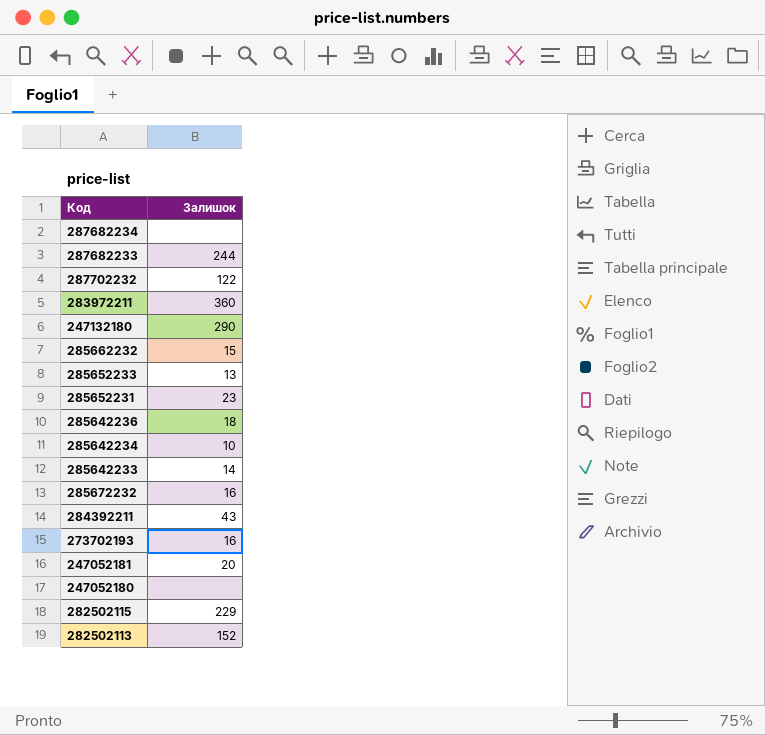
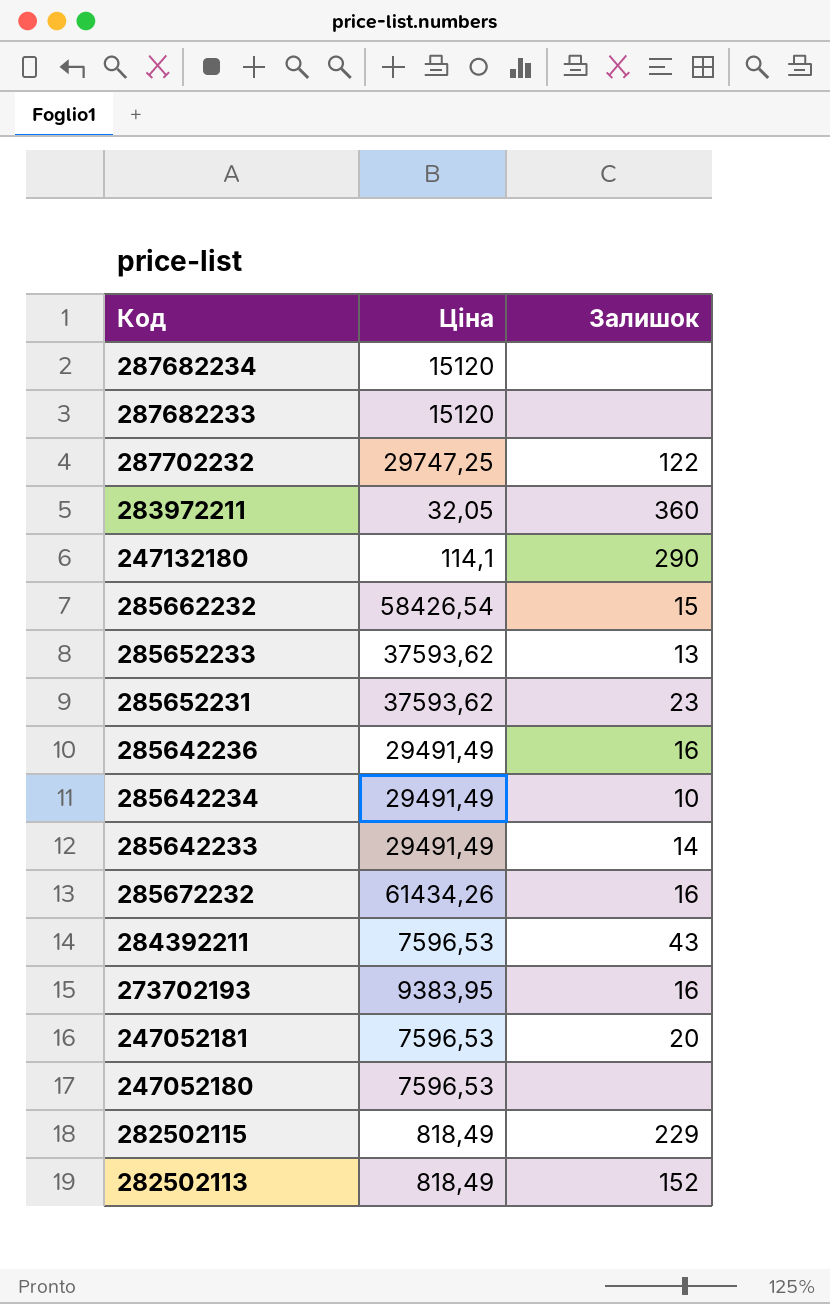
column Ціна | position: none -> 2
287682233 | Залишок: 244 -> none
285642236 | Залишок: 18 -> 16

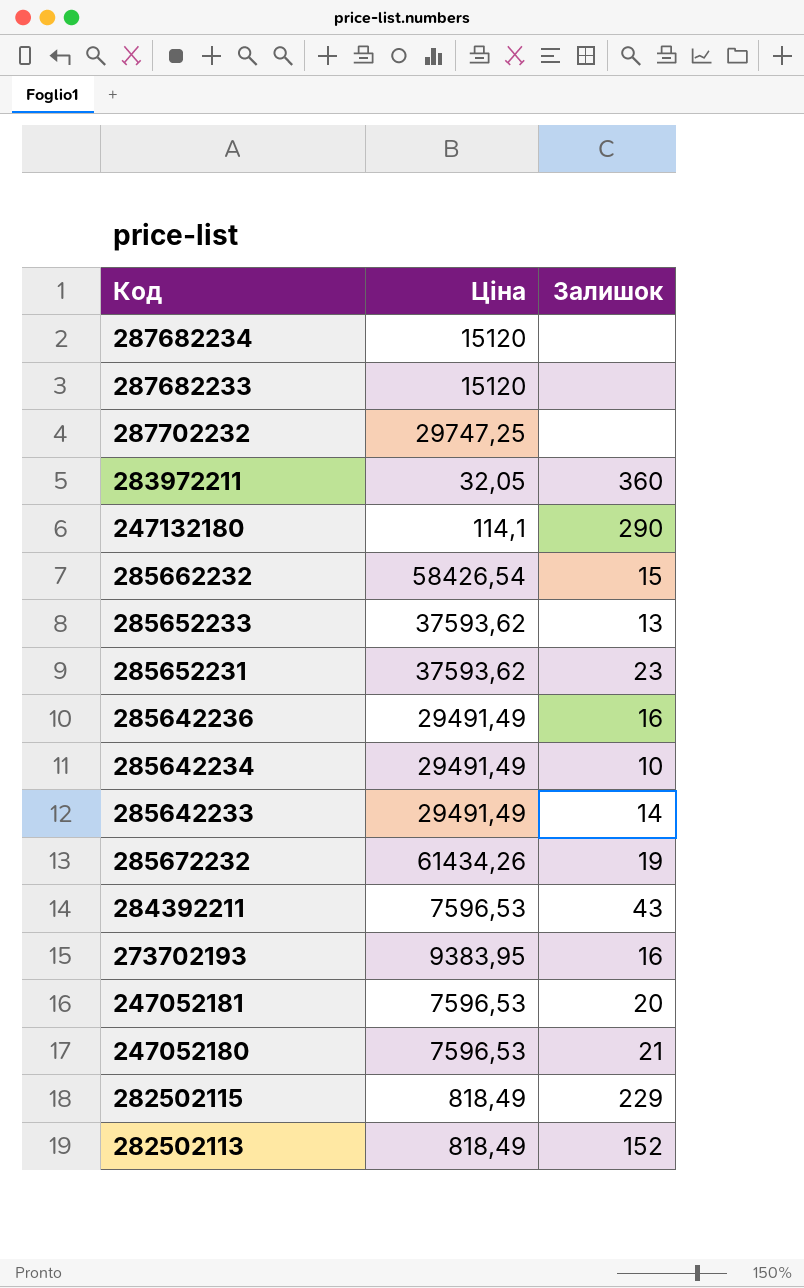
287702232 | Залишок: 122 -> none
285672232 | Залишок: 16 -> 19
247052180 | Залишок: none -> 21

